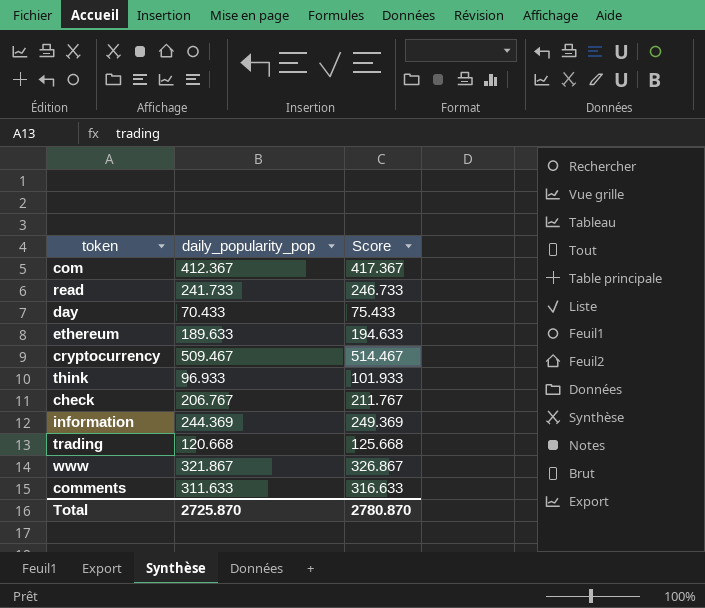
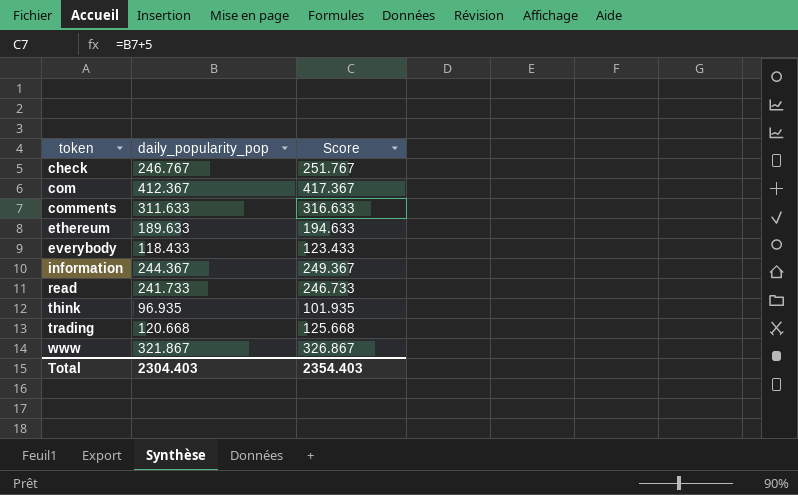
row order: none -> token ascending
row day: 70.433 | 75.433 -> none
row cryptocurrency: 509.467 | 514.467 -> none
check | daily_popularity_pop: 206.767 -> 246.767
check | Score: 211.767 -> 251.767
row everybody: none -> 118.433 | 123.433
information | daily_popularity_pop: 244.369 -> 244.367
information | Score: 249.369 -> 249.367
think | daily_popularity_pop: 96.933 -> 96.935
think | Score: 101.933 -> 101.935
Total | daily_popularity_pop: 2725.870 -> 2304.403
Total | Score: 2780.870 -> 2354.403

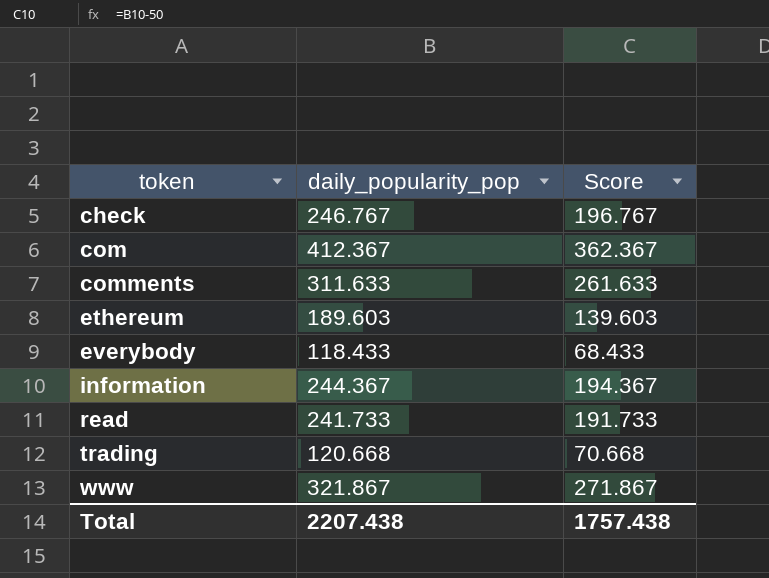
column Score | formula: [daily_popularity_pop] + 5 -> [daily_popularity_pop] - 50
row think: 96.935 | 101.935 -> none
ethereum | daily_popularity_pop: 189.633 -> 189.603
Total | daily_popularity_pop: 2304.403 -> 2207.438
Total | Score: 2354.403 -> 1757.438

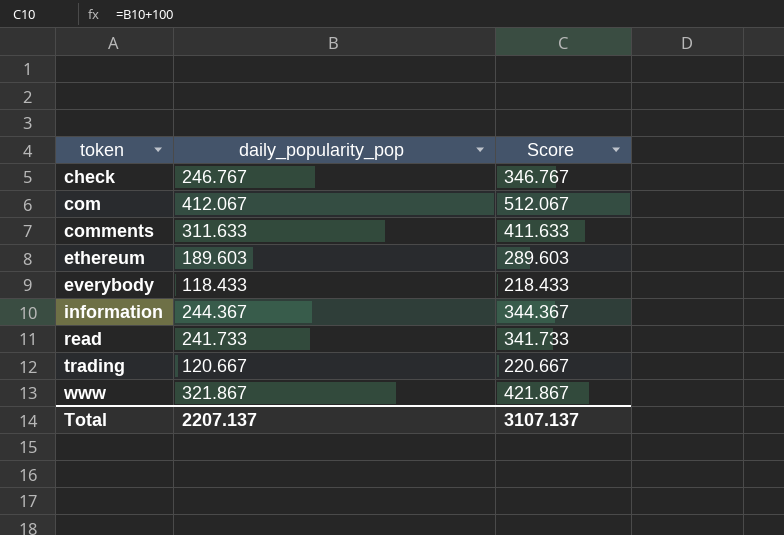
column Score | formula: [daily_popularity_pop] - 50 -> [daily_popularity_pop] + 100
com | daily_popularity_pop: 412.367 -> 412.067
trading | daily_popularity_pop: 120.668 -> 120.667
Total | daily_popularity_pop: 2207.438 -> 2207.137
Total | Score: 1757.438 -> 3107.137

